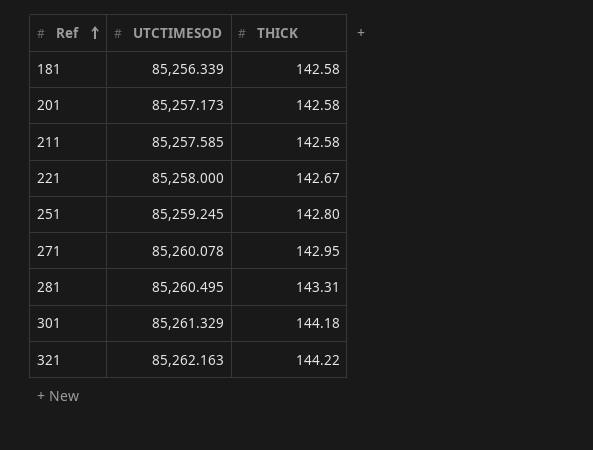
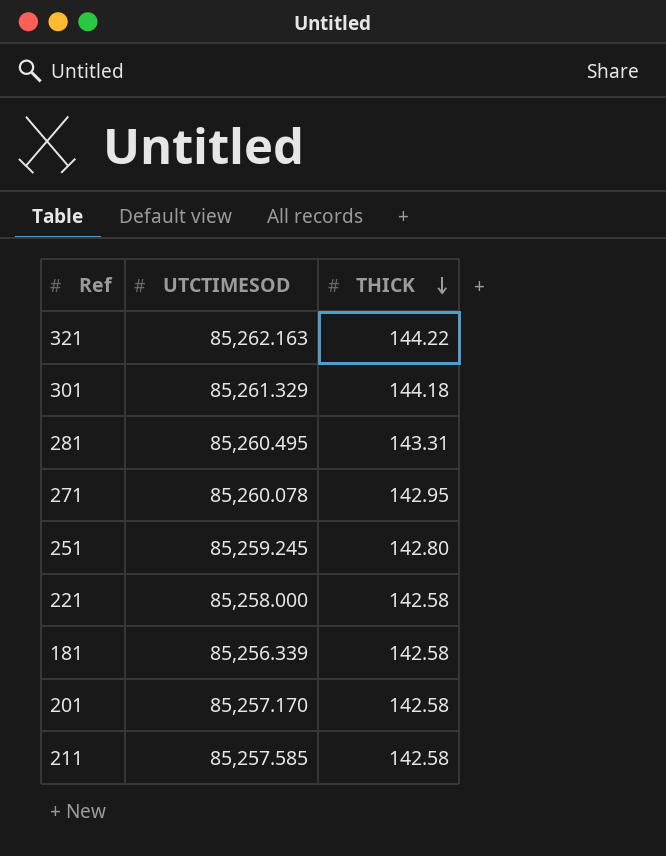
row order: Ref ascending -> THICK descending
221 | THICK: 142.67 -> 142.58
201 | UTCTIMESOD: 85,257.173 -> 85,257.170

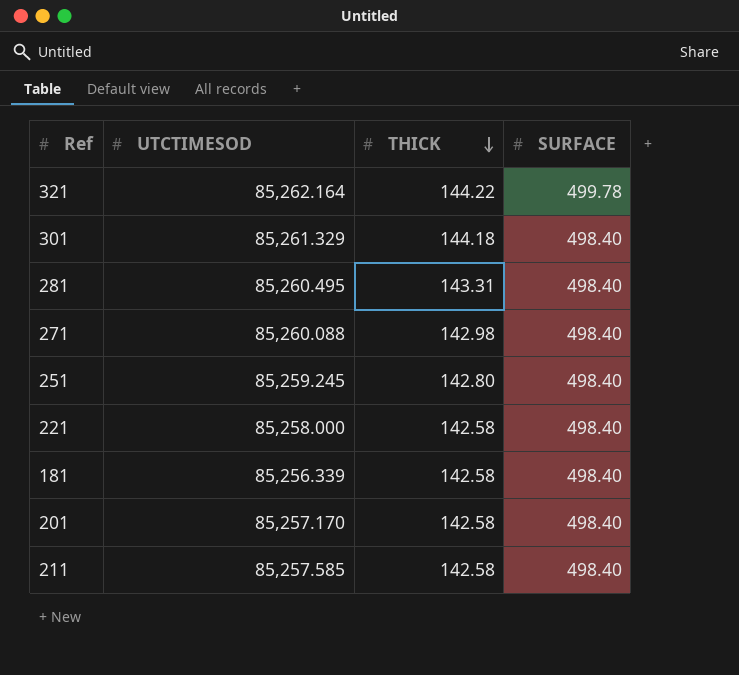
column SURFACE | position: none -> 4
321 | UTCTIMESOD: 85,262.163 -> 85,262.164
271 | UTCTIMESOD: 85,260.078 -> 85,260.088
271 | THICK: 142.95 -> 142.98

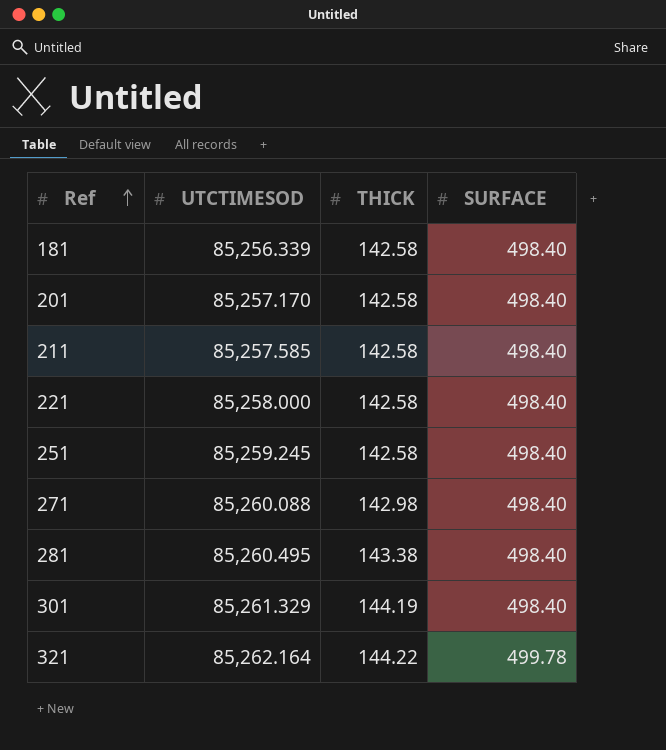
row order: THICK descending -> Ref ascending
251 | THICK: 142.80 -> 142.58
281 | THICK: 143.31 -> 143.38
301 | THICK: 144.18 -> 144.19

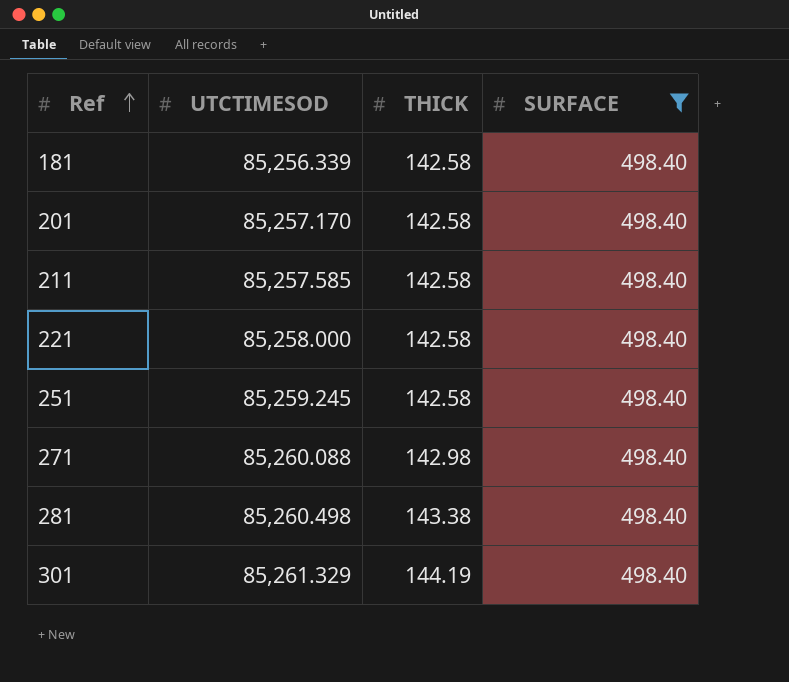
filter: none -> SURFACE = 498.40
281 | UTCTIMESOD: 85,260.495 -> 85,260.498

